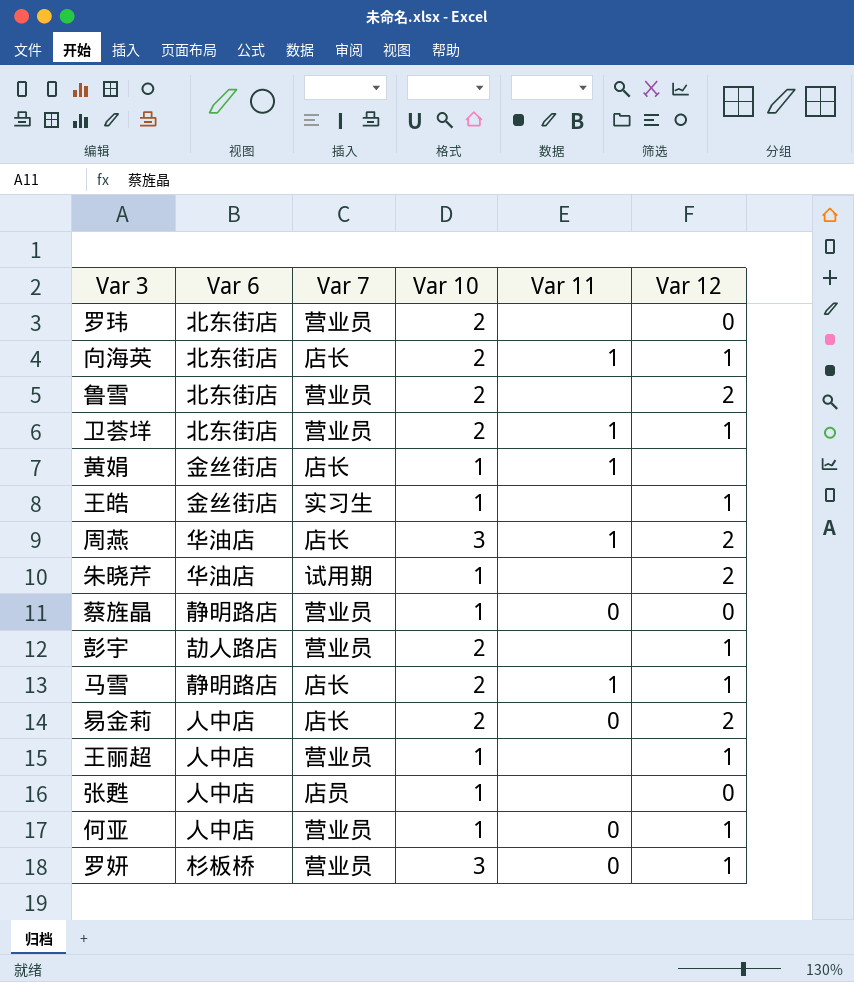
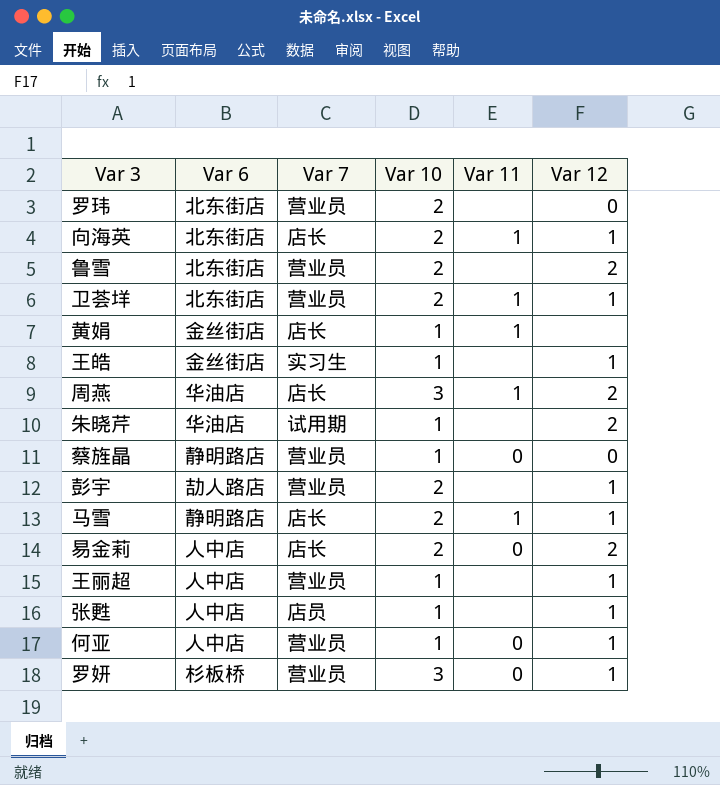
张甦 | Var 12: 0 -> 1

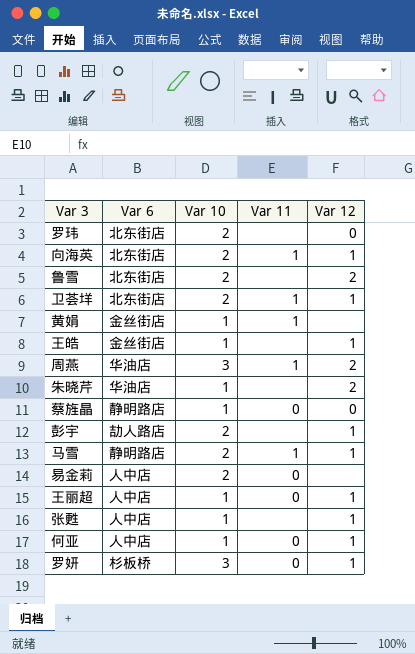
column Var 7 | position: 3 -> none
易金莉 | Var 12: 2 -> none
王丽超 | Var 11: none -> 0

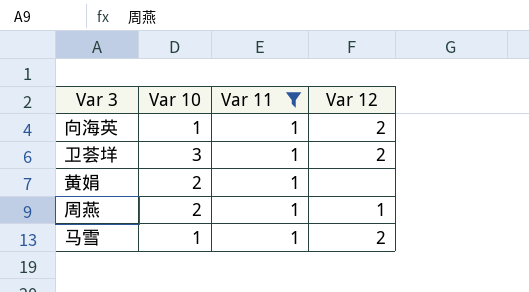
filter: none -> Var 11 = 1
column Var 6 | position: 2 -> none
向海英 | Var 10: 2 -> 1
向海英 | Var 12: 1 -> 2
卫荟垟 | Var 10: 2 -> 3
卫荟垟 | Var 12: 1 -> 2
黄娟 | Var 10: 1 -> 2
周燕 | Var 10: 3 -> 2
周燕 | Var 12: 2 -> 1
马雪 | Var 10: 2 -> 1
马雪 | Var 12: 1 -> 2

